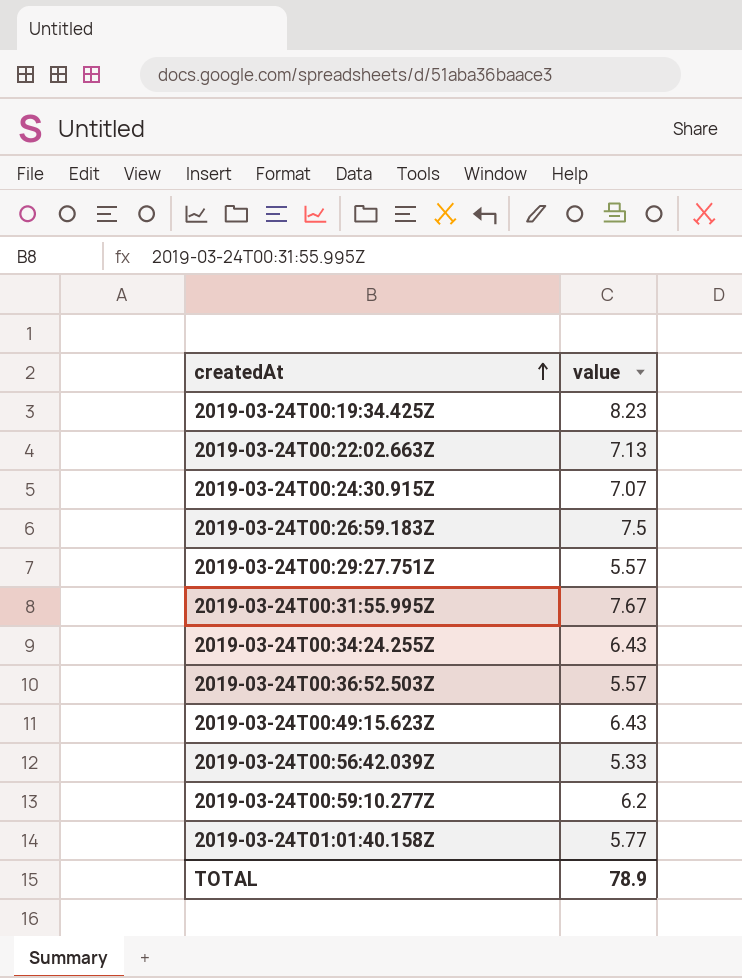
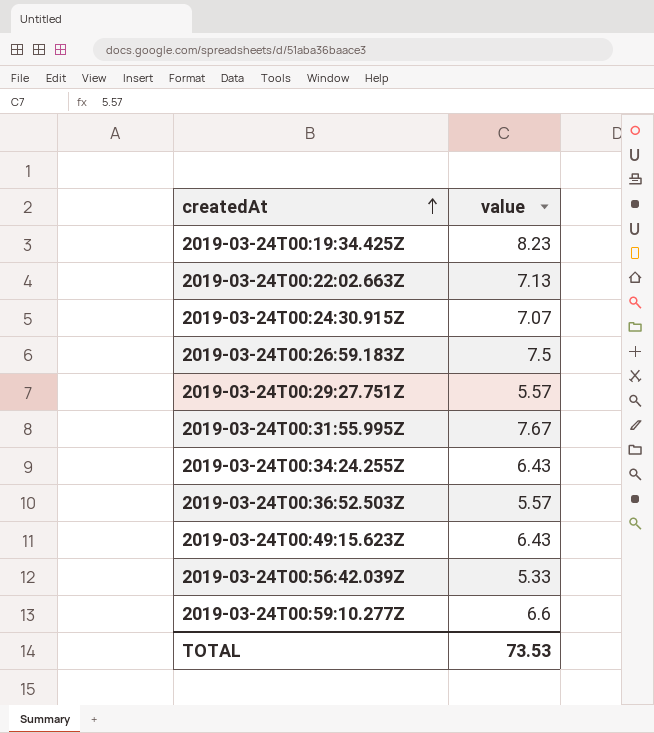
row 2019-03-24T01:01:40.158Z: 5.77 -> none
2019-03-24T00:59:10.277Z | value: 6.2 -> 6.6
TOTAL | value: 78.9 -> 73.53

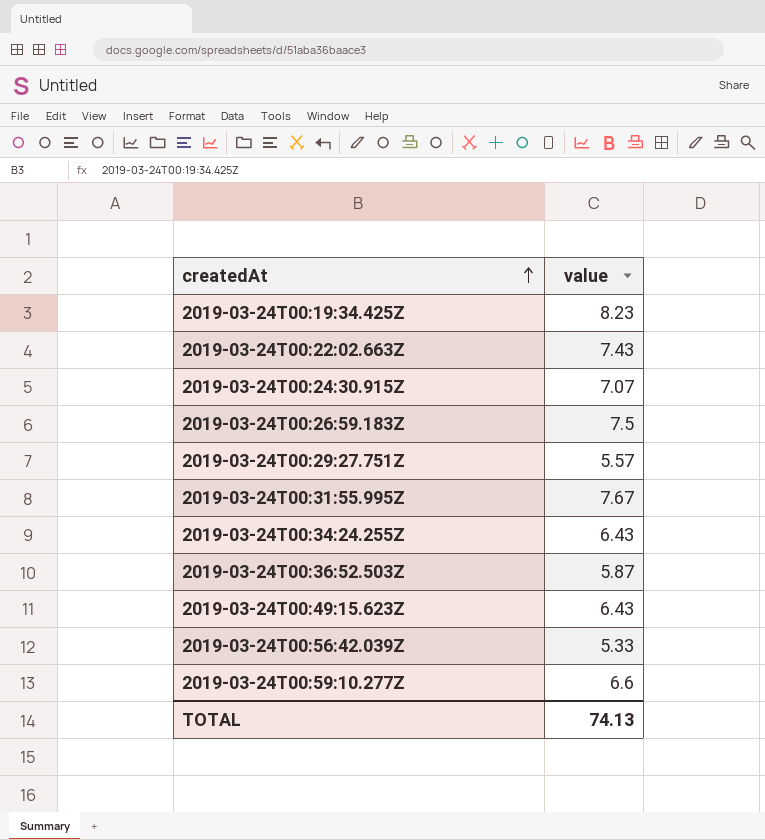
2019-03-24T00:22:02.663Z | value: 7.13 -> 7.43
2019-03-24T00:36:52.503Z | value: 5.57 -> 5.87
TOTAL | value: 73.53 -> 74.13

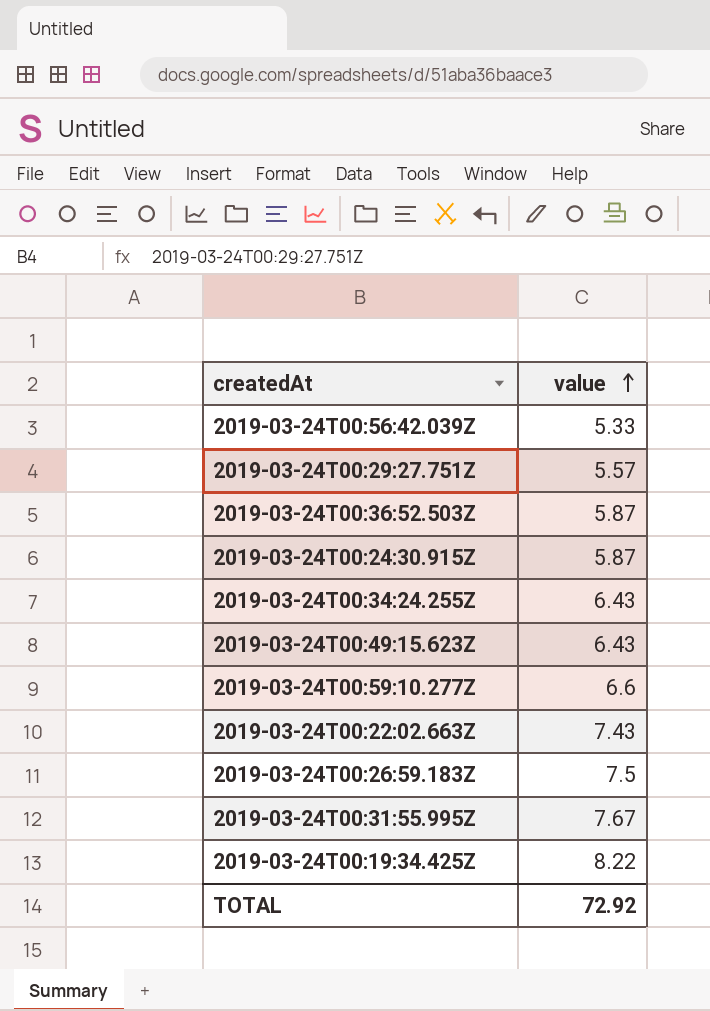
row order: createdAt ascending -> value ascending
2019-03-24T00:24:30.915Z | value: 7.07 -> 5.87
2019-03-24T00:19:34.425Z | value: 8.23 -> 8.22
TOTAL | value: 74.13 -> 72.92

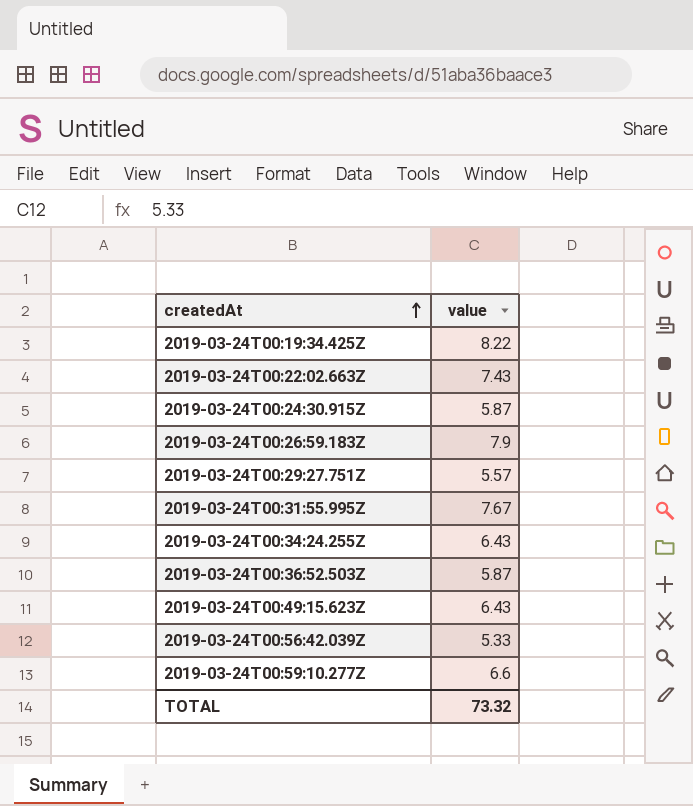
row order: value ascending -> createdAt ascending
2019-03-24T00:26:59.183Z | value: 7.5 -> 7.9
TOTAL | value: 72.92 -> 73.32

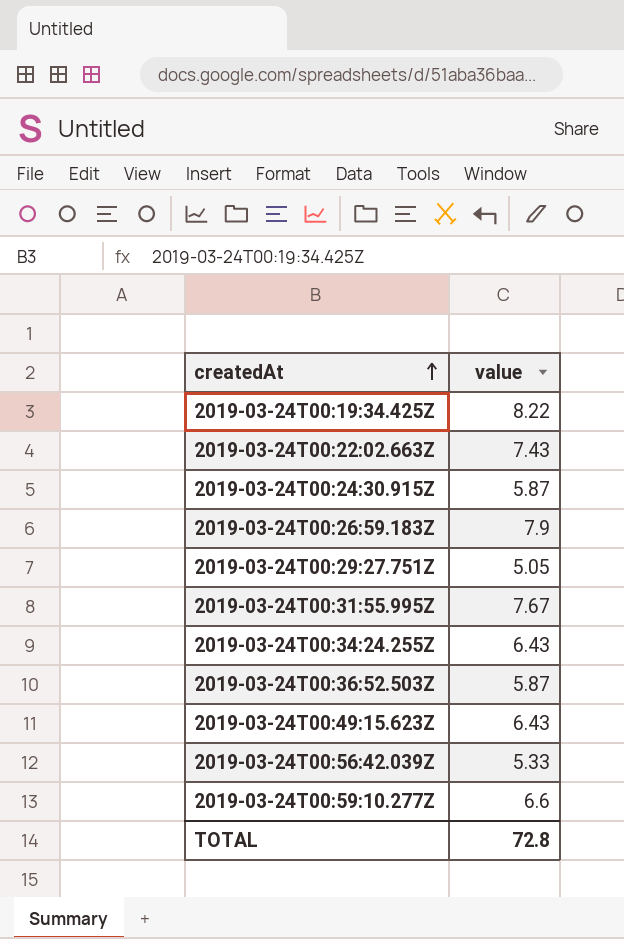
2019-03-24T00:29:27.751Z | value: 5.57 -> 5.05
TOTAL | value: 73.32 -> 72.8

